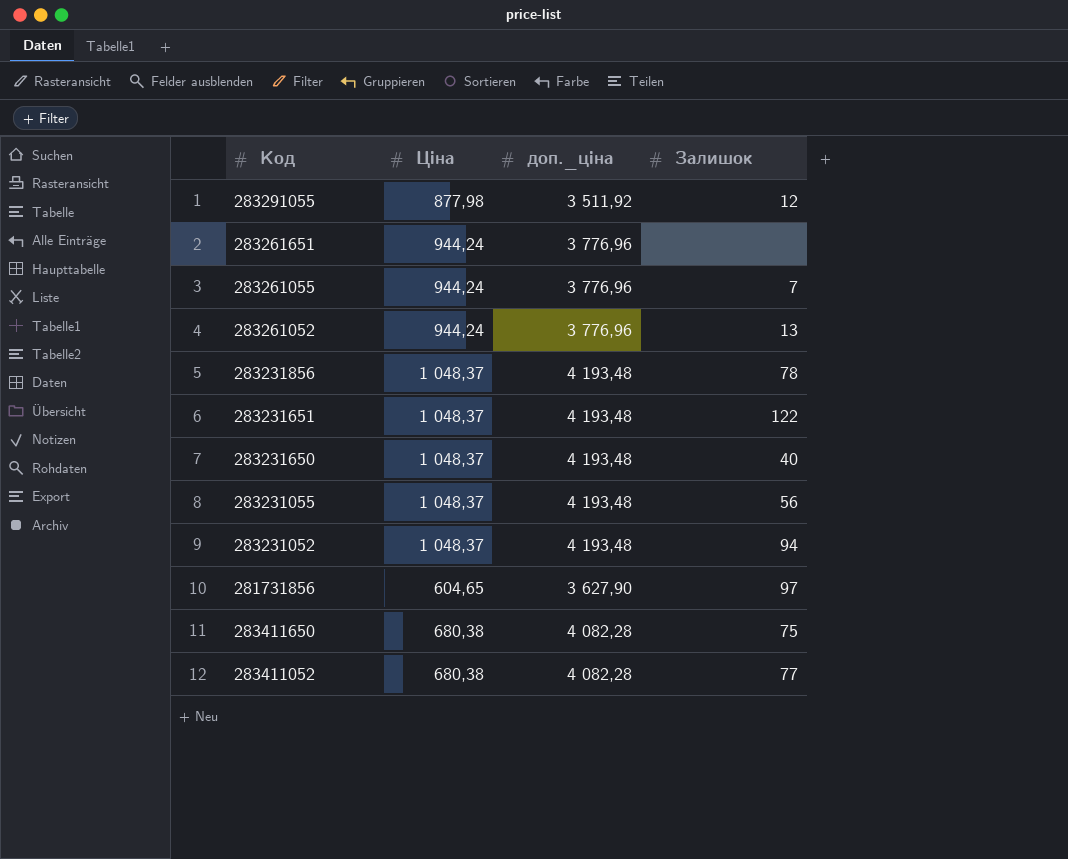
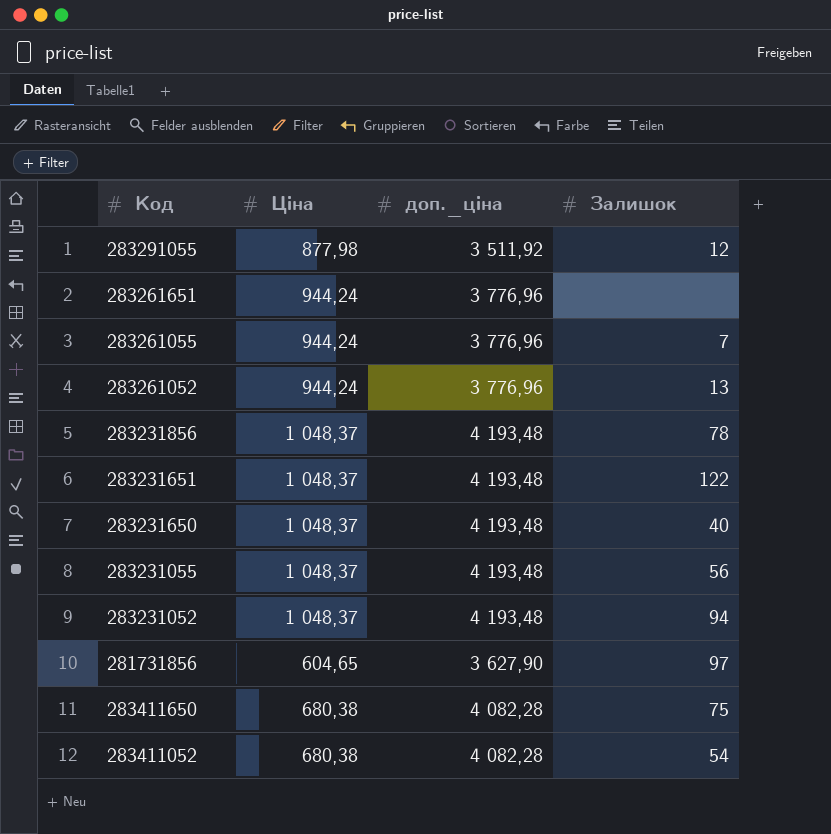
283411052 | Залишок: 77 -> 54

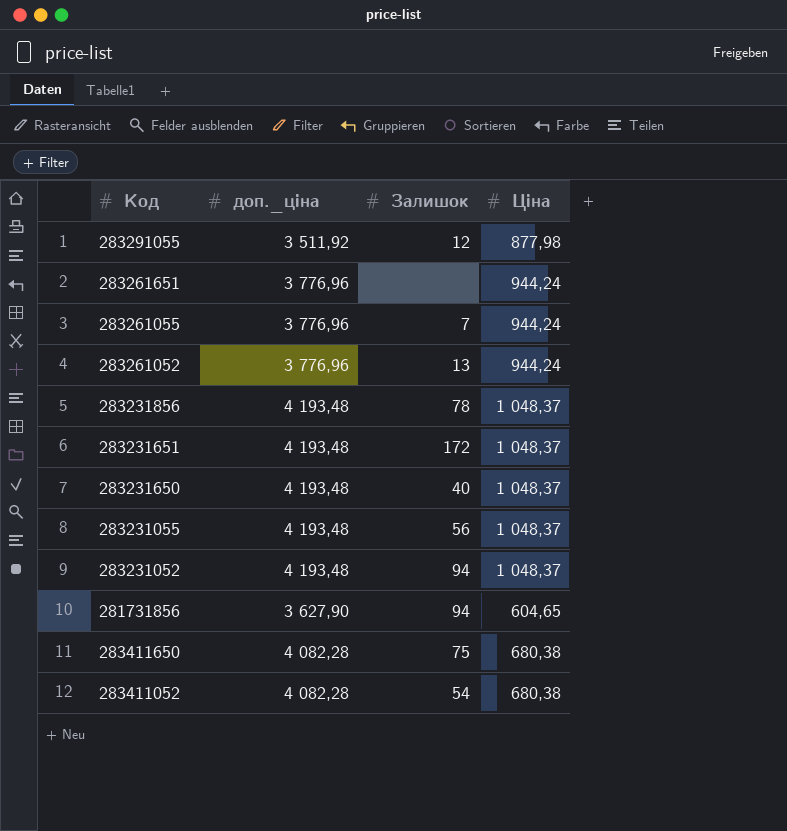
column Ціна | position: 2 -> 4
283231651 | Залишок: 122 -> 172
281731856 | Залишок: 97 -> 94

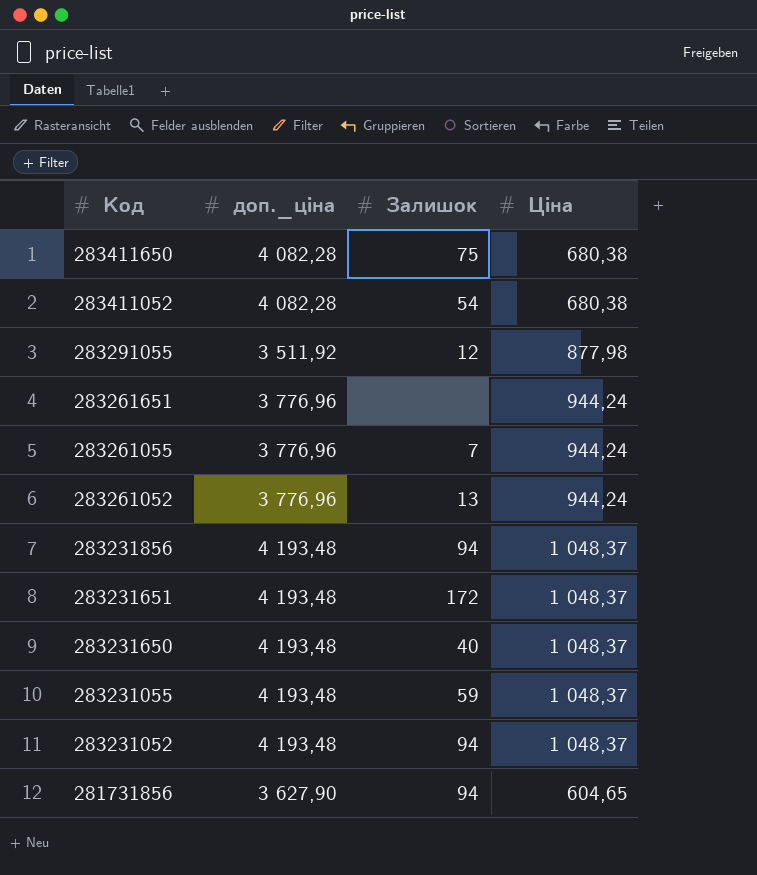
row order: none -> Код descending
283231856 | Залишок: 78 -> 94
283231055 | Залишок: 56 -> 59

